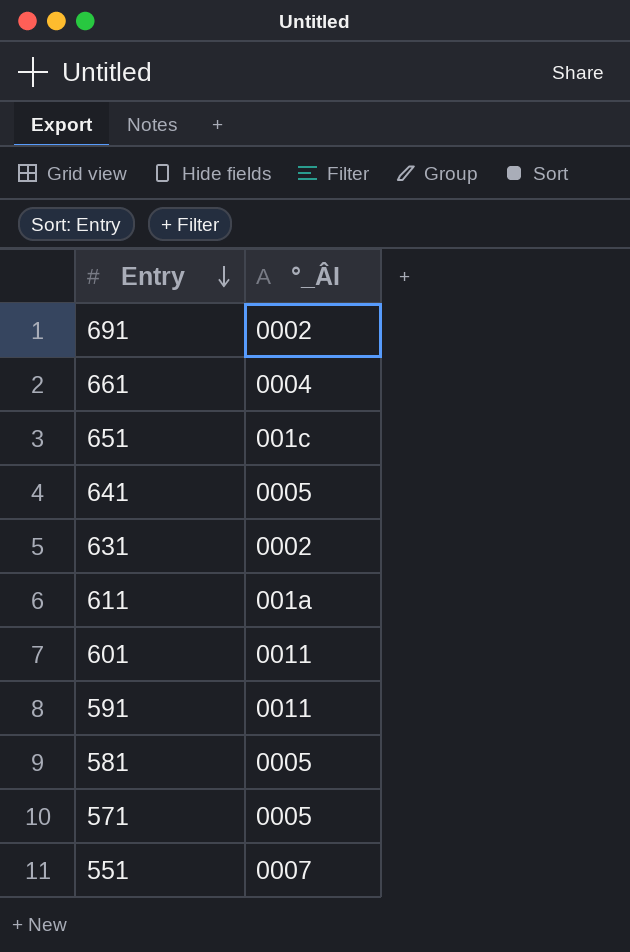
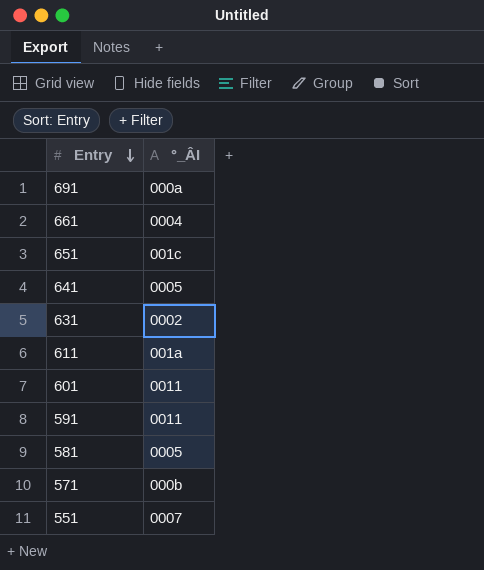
691 | °_ÂI: 0002 -> 000a
571 | °_ÂI: 0005 -> 000b

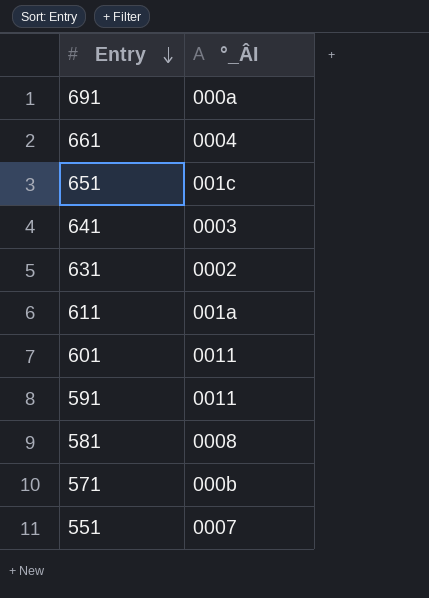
641 | °_ÂI: 0005 -> 0003
581 | °_ÂI: 0005 -> 0008

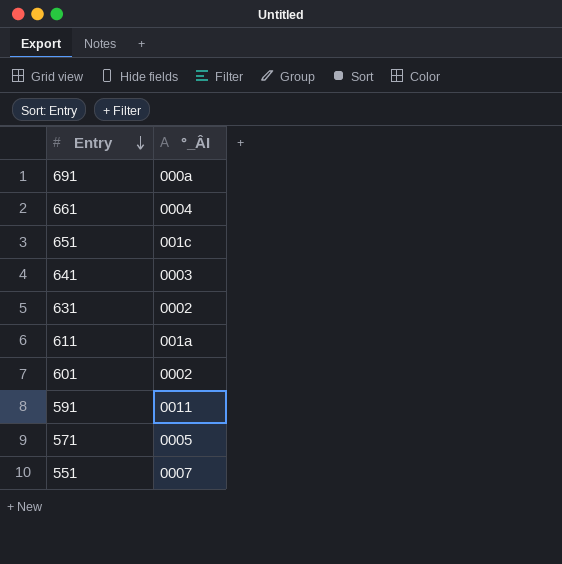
row 581: 0008 -> none
601 | °_ÂI: 0011 -> 0002
571 | °_ÂI: 000b -> 0005

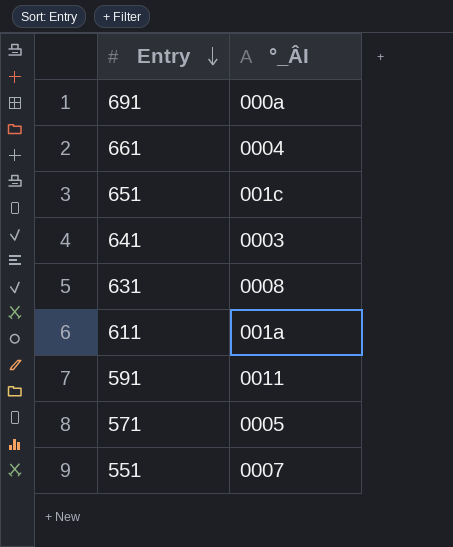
row 601: 0002 -> none
631 | °_ÂI: 0002 -> 0008

